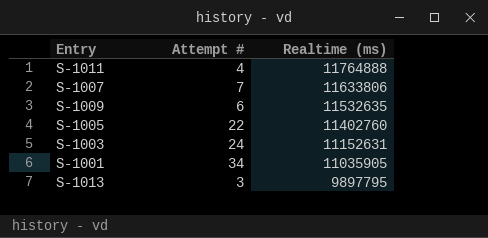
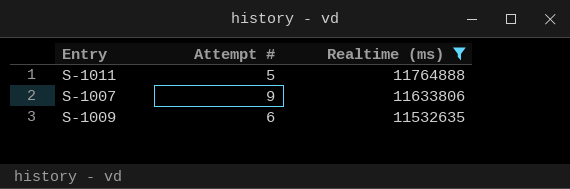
filter: none -> Realtime (ms) >= 11532635
S-1011 | Attempt #: 4 -> 5
S-1007 | Attempt #: 7 -> 9

